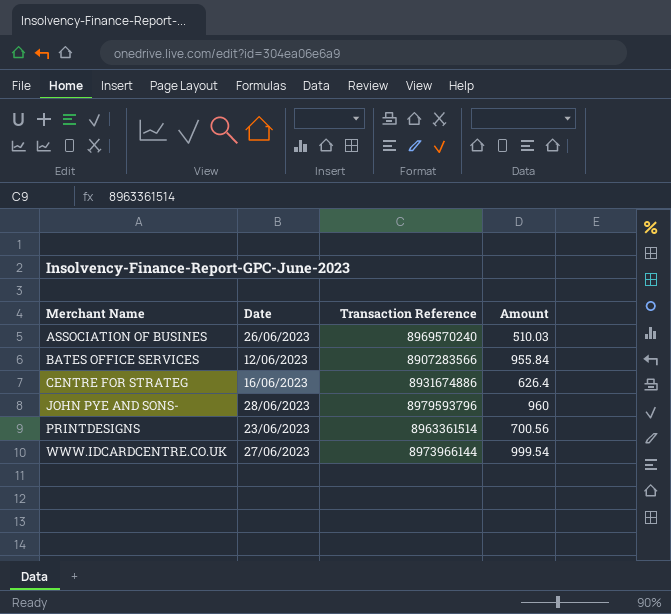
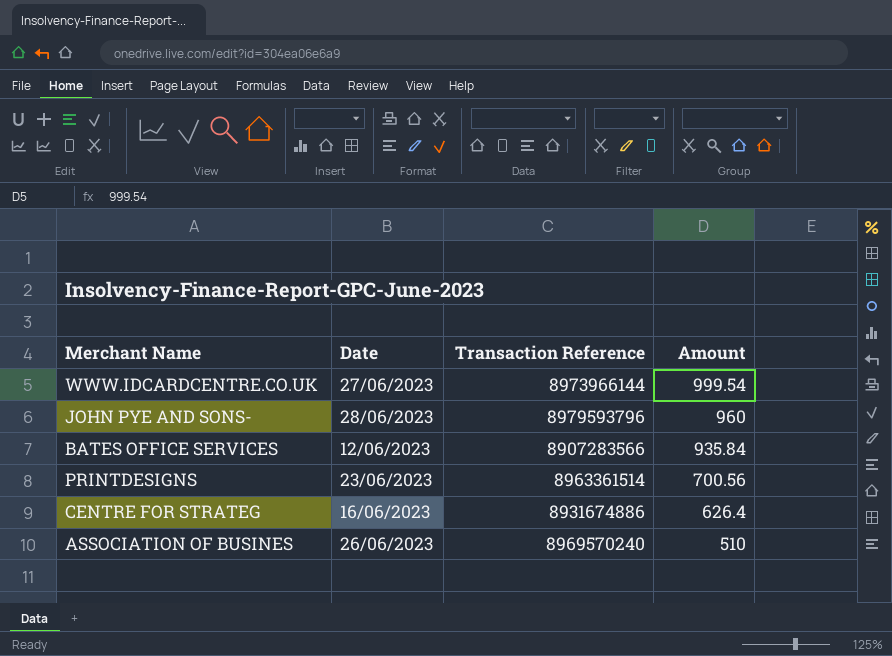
row order: Merchant Name ascending -> Amount descending
BATES OFFICE SERVICES | Amount: 955.84 -> 935.84
ASSOCIATION OF BUSINES | Amount: 510.03 -> 510

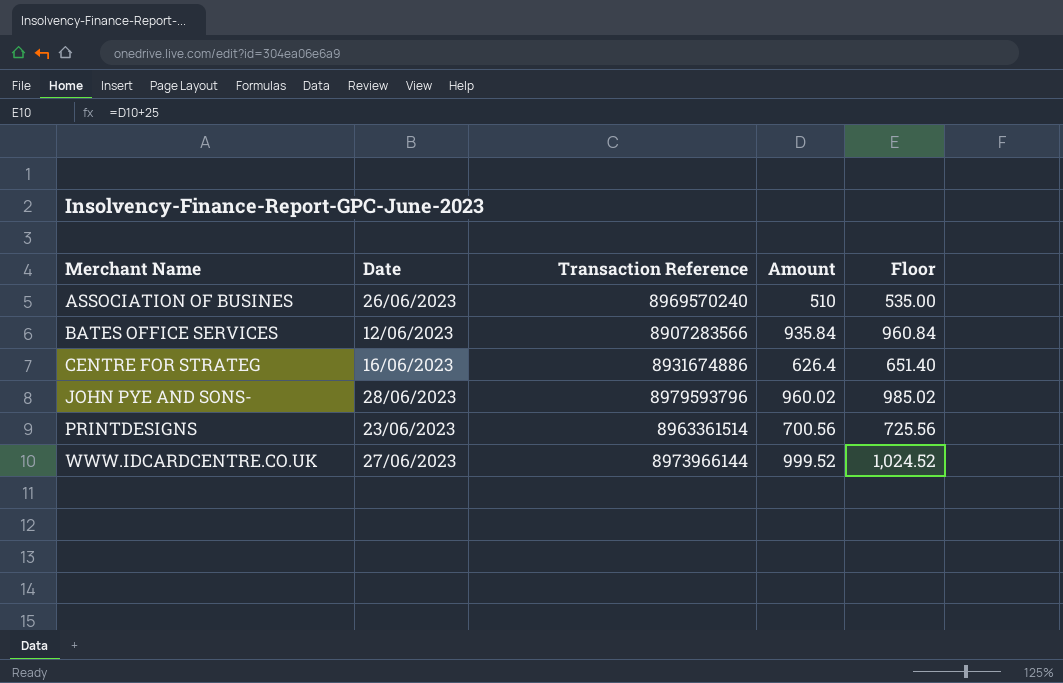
row order: Amount descending -> Merchant Name ascending
column Floor | formula: none -> [Amount] + 25
JOHN PYE AND SONS- | Amount: 960 -> 960.02
WWW.IDCARDCENTRE.CO.UK | Amount: 999.54 -> 999.52

